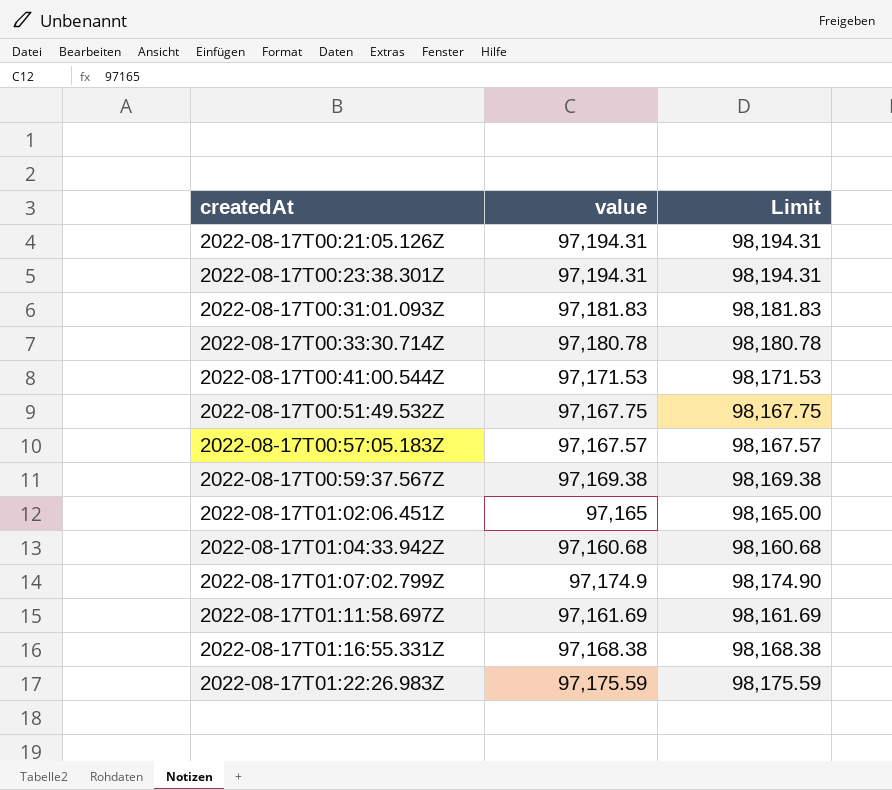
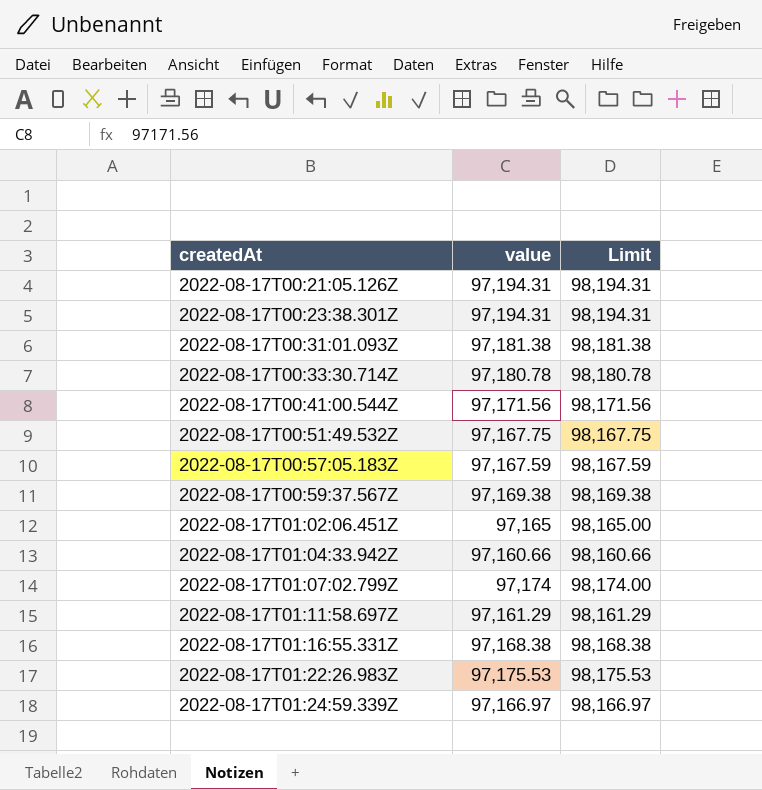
2022-08-17T00:31:01.093Z | value: 97,181.83 -> 97,181.38
2022-08-17T00:31:01.093Z | Limit: 98,181.83 -> 98,181.38
2022-08-17T00:41:00.544Z | value: 97,171.53 -> 97,171.56
2022-08-17T00:41:00.544Z | Limit: 98,171.53 -> 98,171.56
2022-08-17T00:57:05.183Z | value: 97,167.57 -> 97,167.59
2022-08-17T00:57:05.183Z | Limit: 98,167.57 -> 98,167.59
2022-08-17T01:04:33.942Z | value: 97,160.68 -> 97,160.66
2022-08-17T01:04:33.942Z | Limit: 98,160.68 -> 98,160.66
2022-08-17T01:07:02.799Z | value: 97,174.9 -> 97,174
2022-08-17T01:07:02.799Z | Limit: 98,174.90 -> 98,174.00
2022-08-17T01:11:58.697Z | value: 97,161.69 -> 97,161.29
2022-08-17T01:11:58.697Z | Limit: 98,161.69 -> 98,161.29
2022-08-17T01:22:26.983Z | value: 97,175.59 -> 97,175.53
2022-08-17T01:22:26.983Z | Limit: 98,175.59 -> 98,175.53
row 2022-08-17T01:24:59.339Z: none -> 97,166.97 | 98,166.97

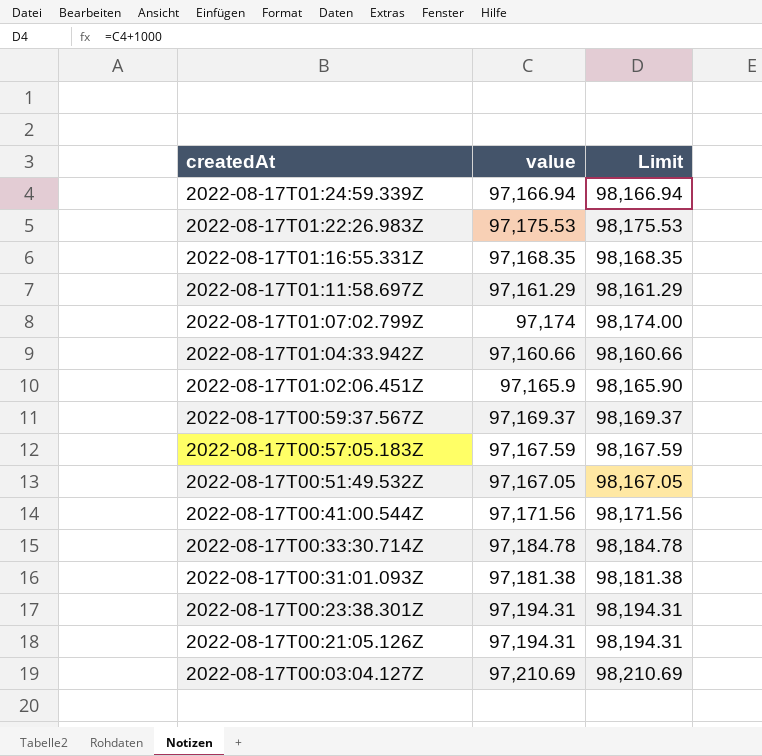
row order: createdAt ascending -> createdAt descending
2022-08-17T01:24:59.339Z | value: 97,166.97 -> 97,166.94
2022-08-17T01:24:59.339Z | Limit: 98,166.97 -> 98,166.94
2022-08-17T01:16:55.331Z | value: 97,168.38 -> 97,168.35
2022-08-17T01:16:55.331Z | Limit: 98,168.38 -> 98,168.35
2022-08-17T01:02:06.451Z | value: 97,165 -> 97,165.9
2022-08-17T01:02:06.451Z | Limit: 98,165.00 -> 98,165.90
2022-08-17T00:59:37.567Z | value: 97,169.38 -> 97,169.37
2022-08-17T00:59:37.567Z | Limit: 98,169.38 -> 98,169.37
2022-08-17T00:51:49.532Z | value: 97,167.75 -> 97,167.05
2022-08-17T00:51:49.532Z | Limit: 98,167.75 -> 98,167.05
2022-08-17T00:33:30.714Z | value: 97,180.78 -> 97,184.78
2022-08-17T00:33:30.714Z | Limit: 98,180.78 -> 98,184.78
row 2022-08-17T00:03:04.127Z: none -> 97,210.69 | 98,210.69

